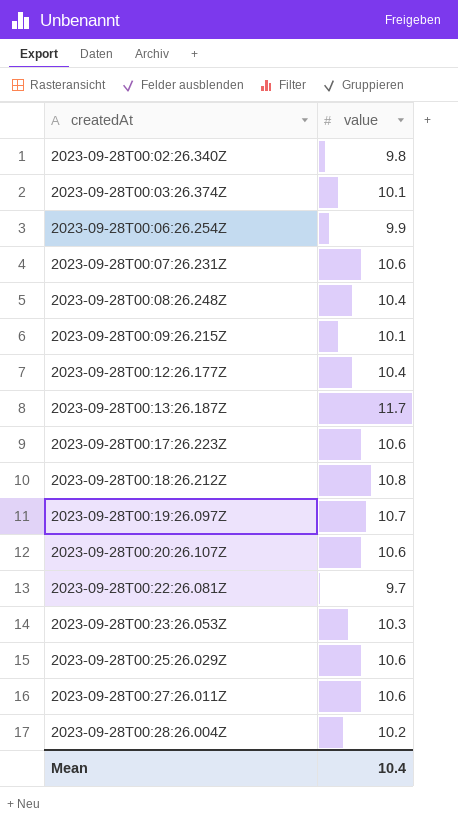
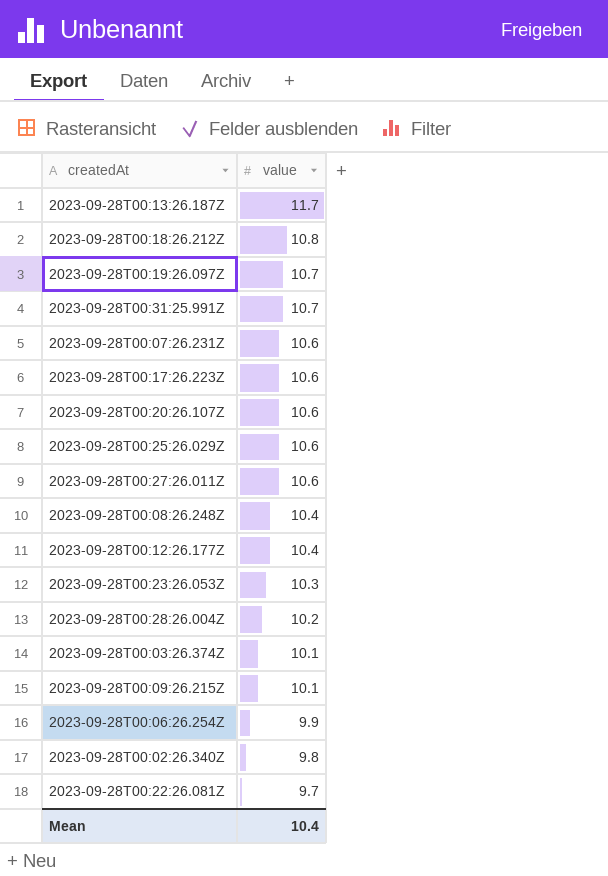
row order: createdAt ascending -> value descending
row 2023-09-28T00:31:25.991Z: none -> 10.7

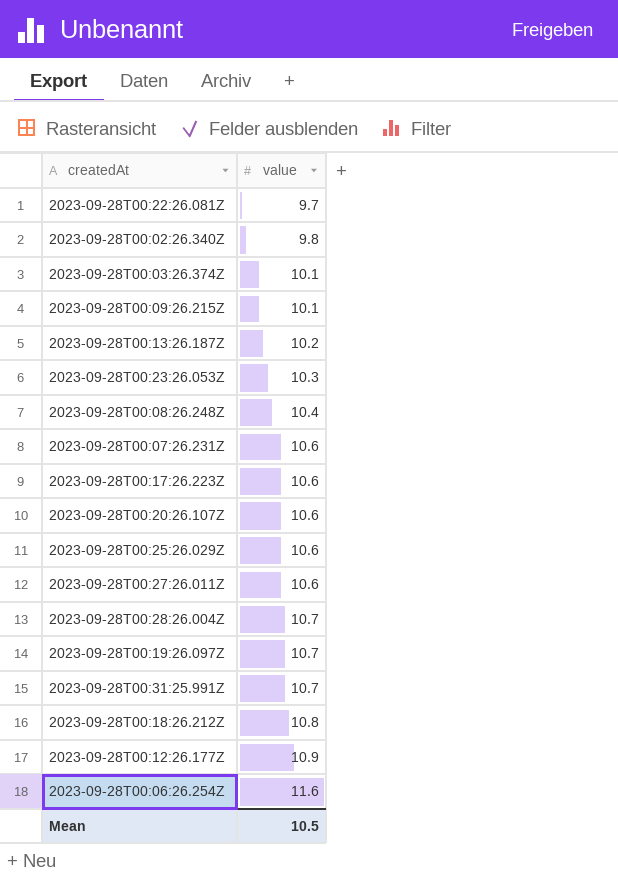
row order: value descending -> value ascending
2023-09-28T00:13:26.187Z | value: 11.7 -> 10.2
2023-09-28T00:28:26.004Z | value: 10.2 -> 10.7
2023-09-28T00:12:26.177Z | value: 10.4 -> 10.9
2023-09-28T00:06:26.254Z | value: 9.9 -> 11.6
Mean | value: 10.4 -> 10.5

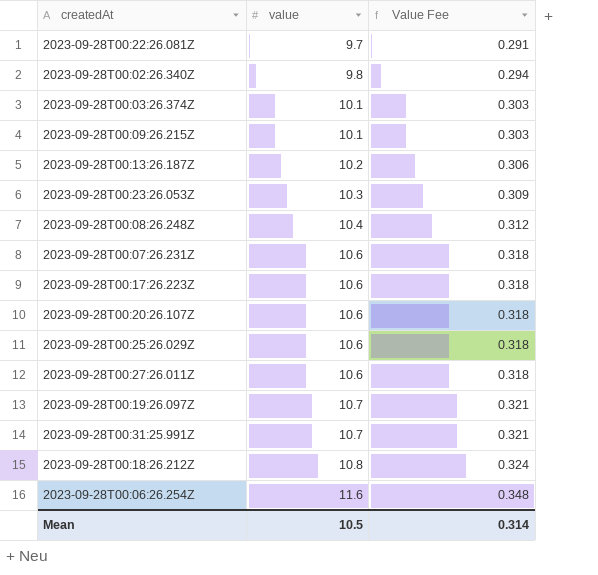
column Value Fee | formula: none -> [value] * 0.03
row 2023-09-28T00:28:26.004Z: 10.7 -> none
row 2023-09-28T00:12:26.177Z: 10.9 -> none

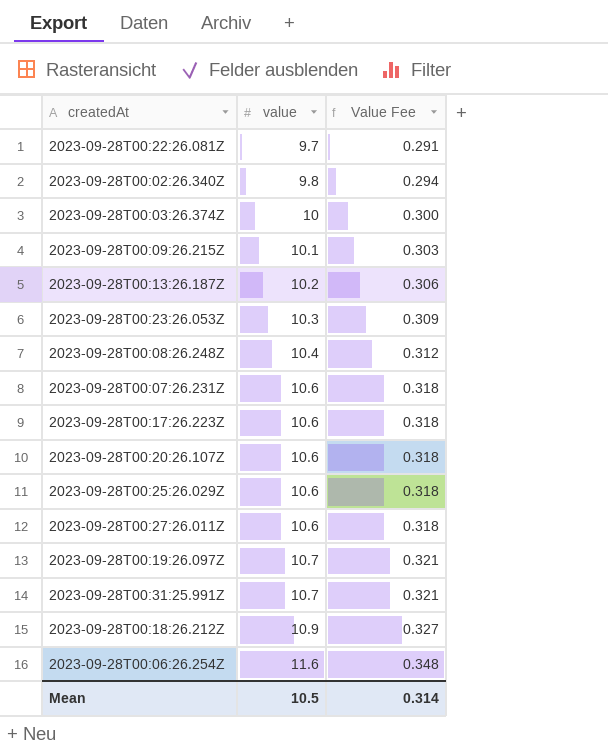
2023-09-28T00:03:26.374Z | value: 10.1 -> 10
2023-09-28T00:03:26.374Z | Value Fee: 0.303 -> 0.300
2023-09-28T00:18:26.212Z | value: 10.8 -> 10.9
2023-09-28T00:18:26.212Z | Value Fee: 0.324 -> 0.327

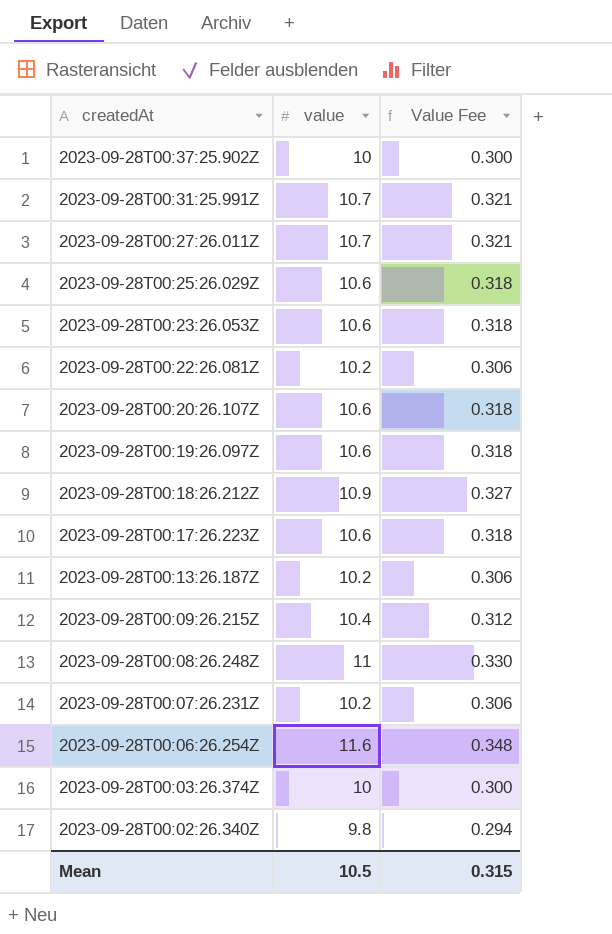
row order: value ascending -> createdAt descending
row 2023-09-28T00:37:25.902Z: none -> 10 | 0.300
2023-09-28T00:27:26.011Z | value: 10.6 -> 10.7
2023-09-28T00:27:26.011Z | Value Fee: 0.318 -> 0.321
2023-09-28T00:23:26.053Z | value: 10.3 -> 10.6
2023-09-28T00:23:26.053Z | Value Fee: 0.309 -> 0.318
2023-09-28T00:22:26.081Z | value: 9.7 -> 10.2
2023-09-28T00:22:26.081Z | Value Fee: 0.291 -> 0.306
2023-09-28T00:19:26.097Z | value: 10.7 -> 10.6
2023-09-28T00:19:26.097Z | Value Fee: 0.321 -> 0.318
2023-09-28T00:09:26.215Z | value: 10.1 -> 10.4
2023-09-28T00:09:26.215Z | Value Fee: 0.303 -> 0.312
2023-09-28T00:08:26.248Z | value: 10.4 -> 11
2023-09-28T00:08:26.248Z | Value Fee: 0.312 -> 0.330
2023-09-28T00:07:26.231Z | value: 10.6 -> 10.2
2023-09-28T00:07:26.231Z | Value Fee: 0.318 -> 0.306
Mean | Value Fee: 0.314 -> 0.315

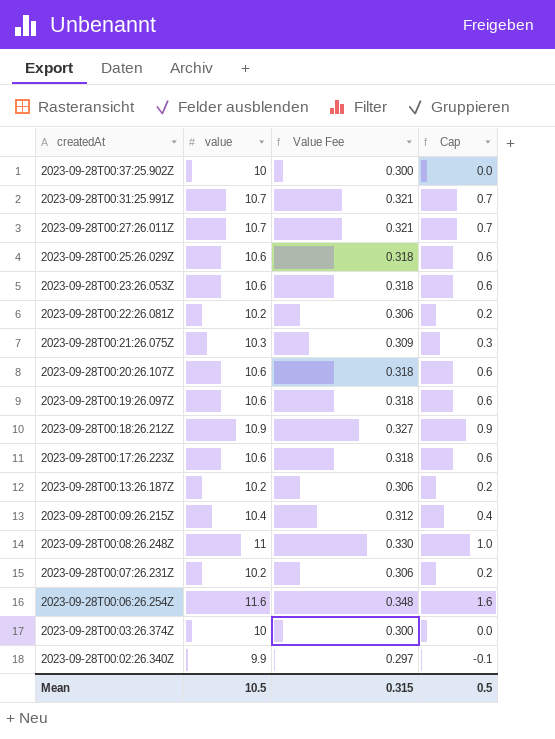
column Cap | formula: none -> [value] - 10
row 2023-09-28T00:21:26.075Z: none -> 10.3 | 0.309 | 0.3
2023-09-28T00:02:26.340Z | value: 9.8 -> 9.9
2023-09-28T00:02:26.340Z | Value Fee: 0.294 -> 0.297

